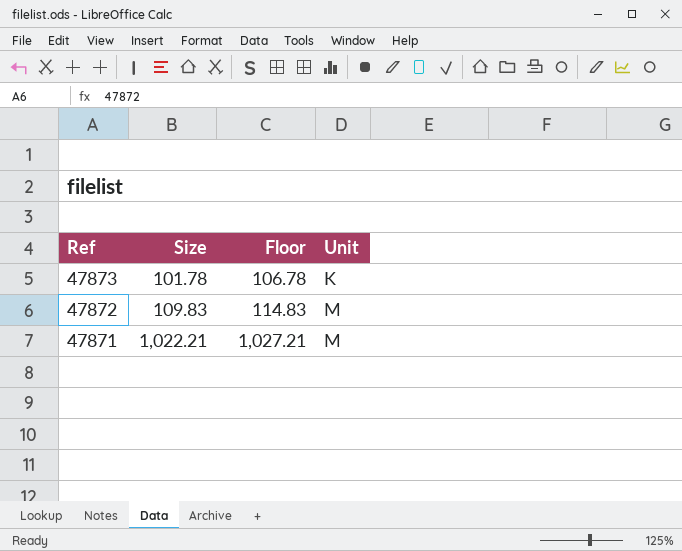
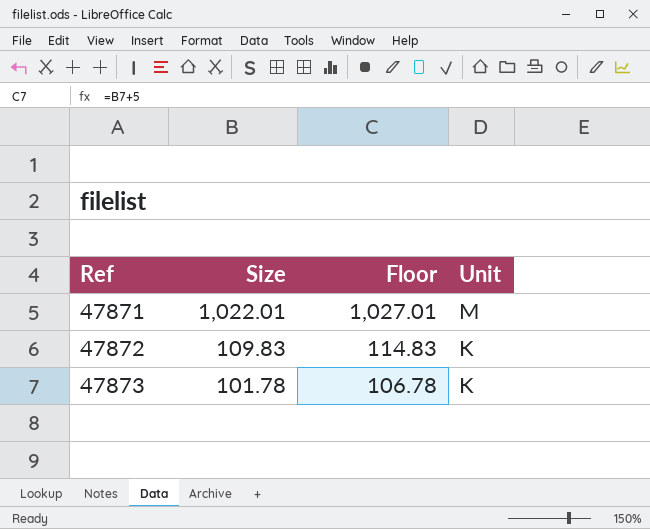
row order: Ref descending -> Ref ascending
47871 | Size: 1,022.21 -> 1,022.01
47871 | Floor: 1,027.21 -> 1,027.01
47872 | Unit: M -> K

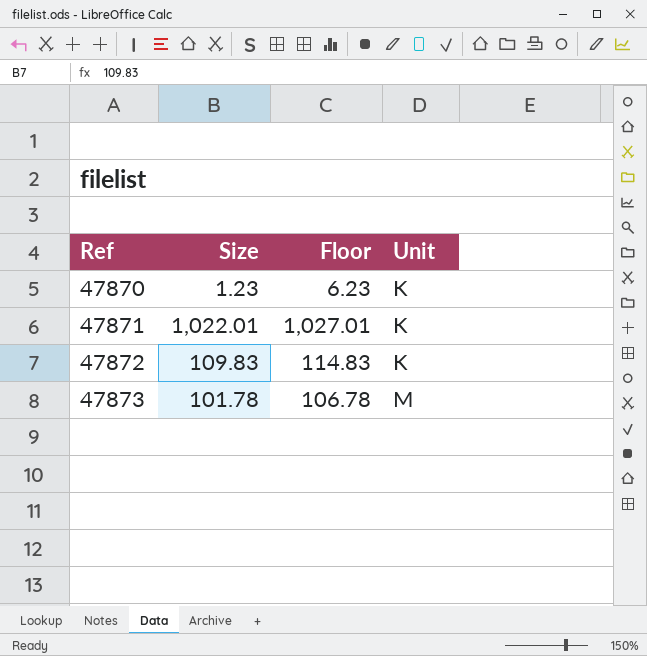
row 47870: none -> 1.23 | 6.23 | K
47871 | Unit: M -> K
47873 | Unit: K -> M

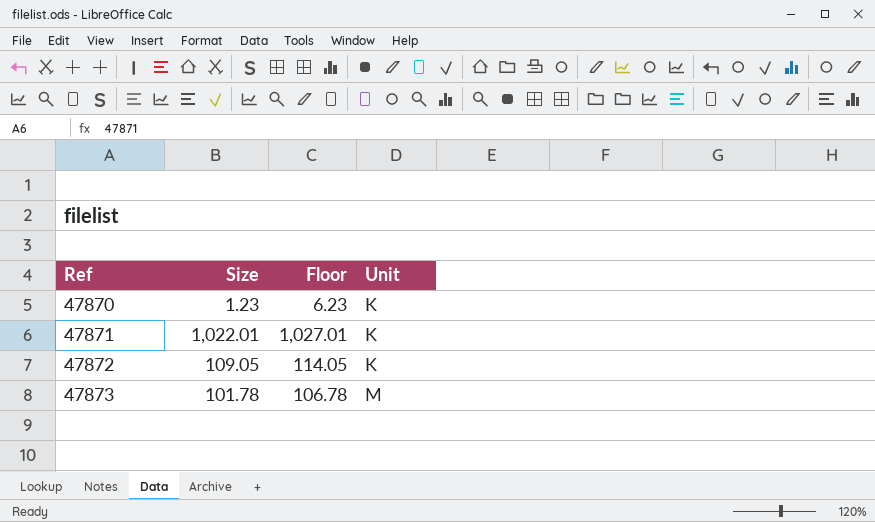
47872 | Size: 109.83 -> 109.05
47872 | Floor: 114.83 -> 114.05

